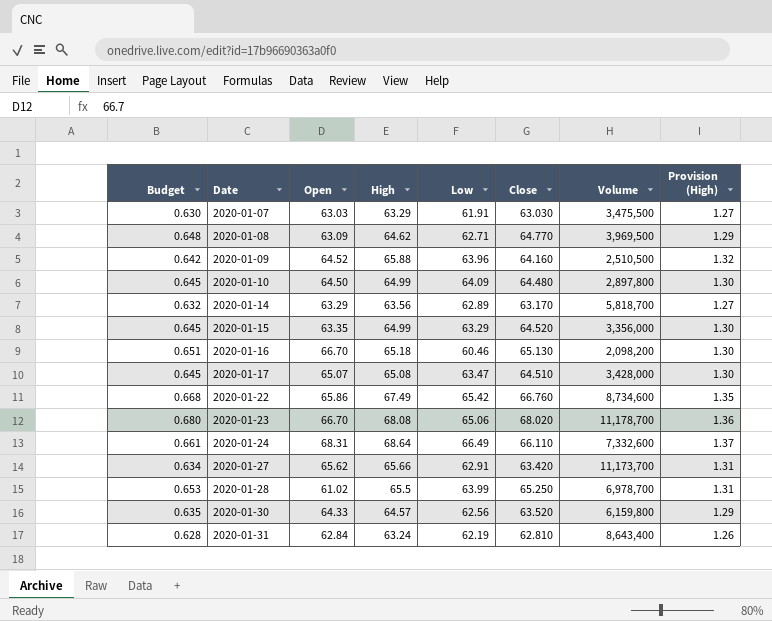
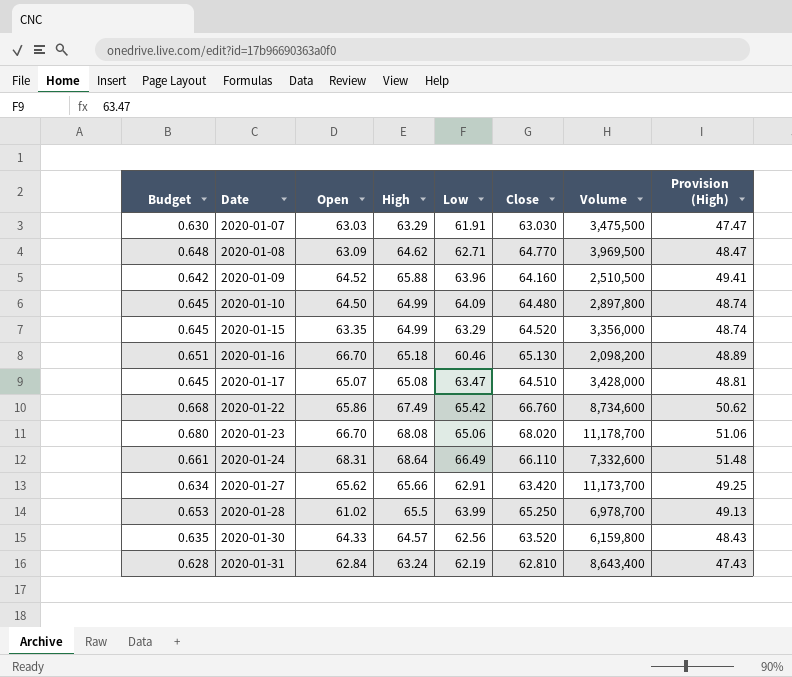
column Provision (High) | formula: [High] * 0.02 -> [High] * 0.75
row 2020-01-14: 0.632 | 63.29 | 63.56 | 62.89 | 63.170 | 5,818,700 | 1.27 -> none

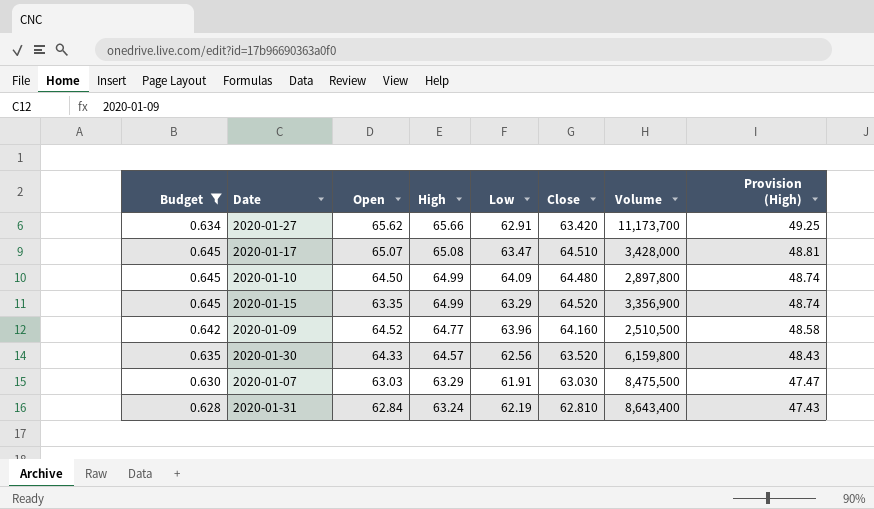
filter: none -> Budget <= 0.645
row order: Date ascending -> High descending
2020-01-15 | Volume: 3,356,000 -> 3,356,900
2020-01-09 | High: 65.88 -> 64.77
2020-01-09 | Provision (High): 49.41 -> 48.58
2020-01-07 | Volume: 3,475,500 -> 8,475,500

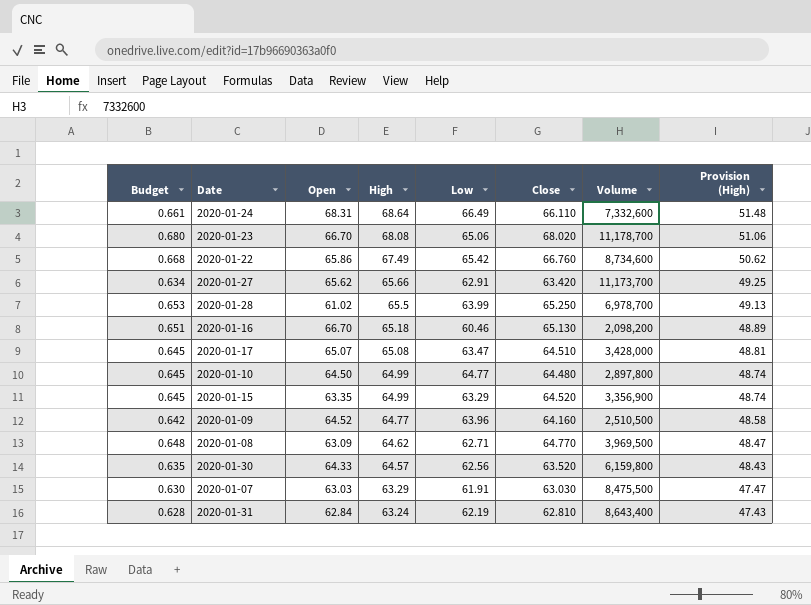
filter: Budget <= 0.645 -> none
2020-01-10 | Low: 64.09 -> 64.77

